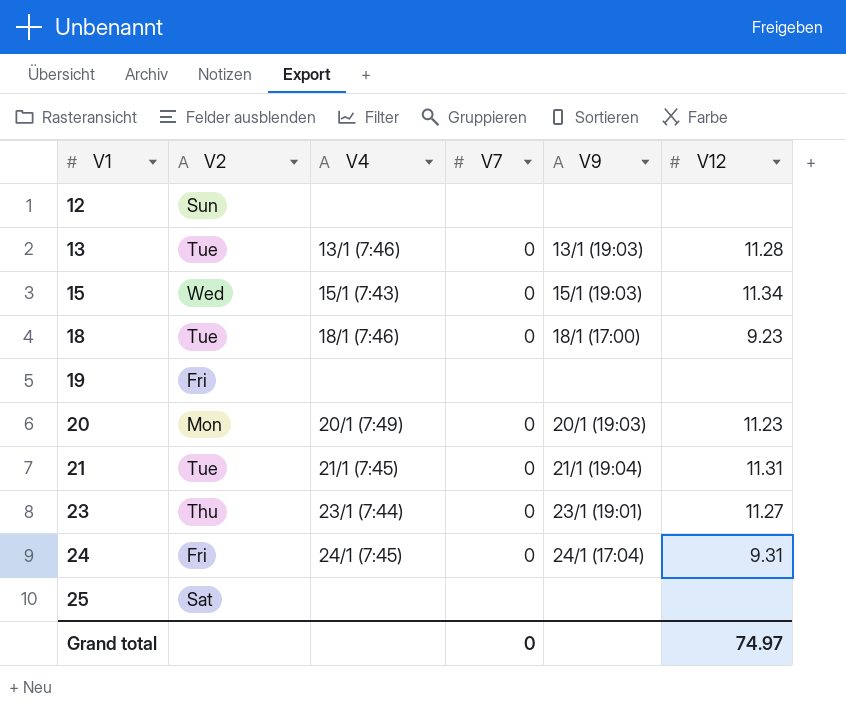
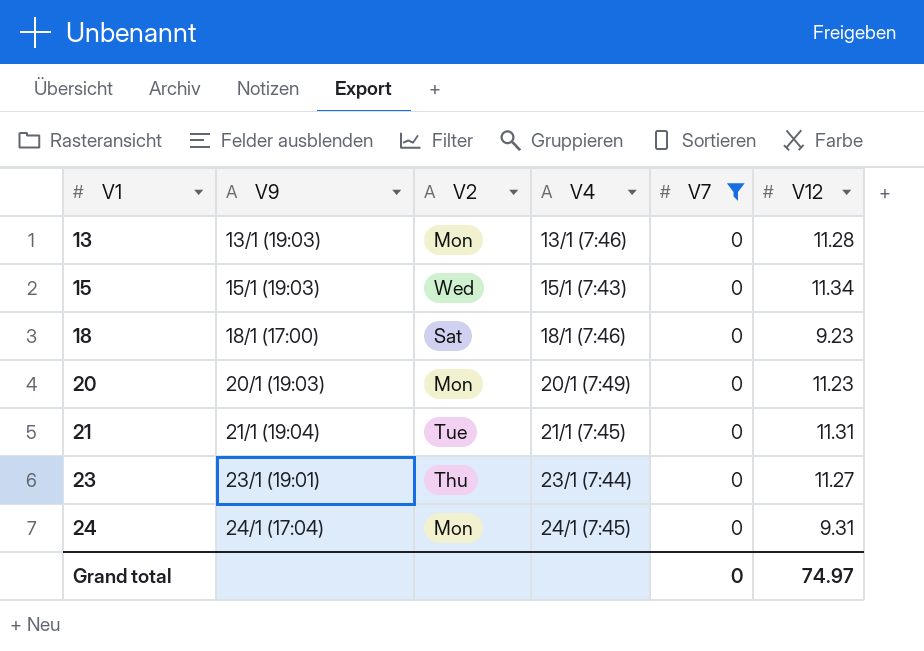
filter: none -> V7 = 0
column V9 | position: 5 -> 2
13 | V2: Tue -> Mon
18 | V2: Tue -> Sat
24 | V2: Fri -> Mon

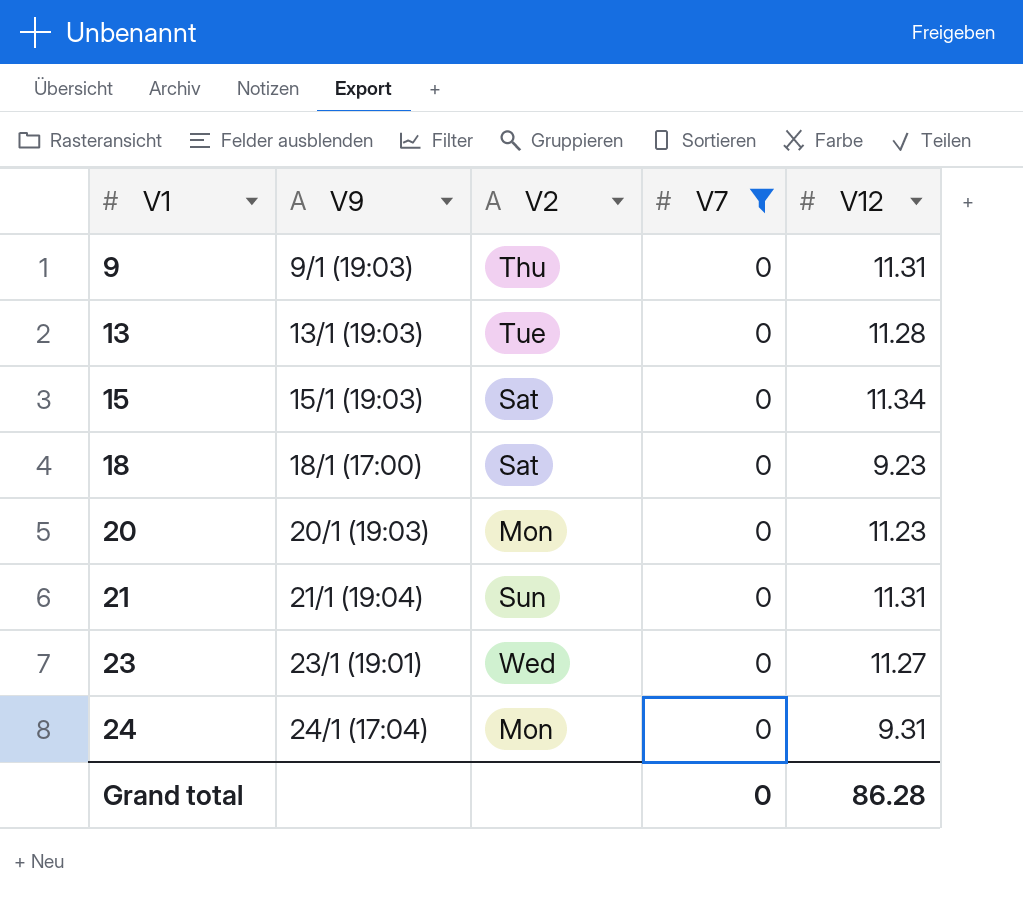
column V4 | position: 4 -> none
row 9: none -> 9/1 (19:03) | Thu | 0 | 11.31
13 | V2: Mon -> Tue
15 | V2: Wed -> Sat
21 | V2: Tue -> Sun
23 | V2: Thu -> Wed
Grand total | V12: 74.97 -> 86.28

